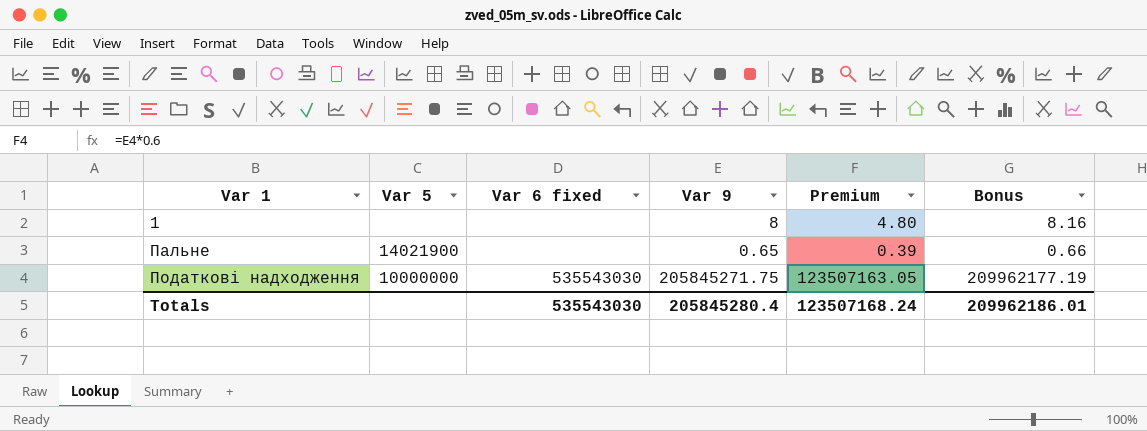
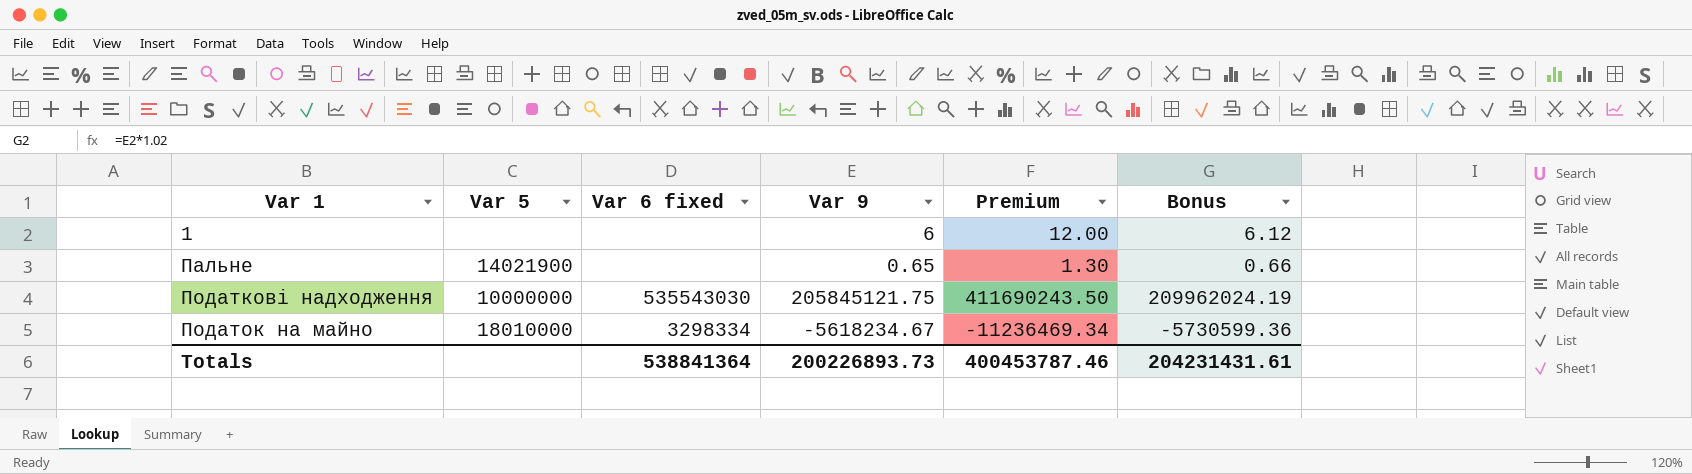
column Premium | formula: [Var 9] * 0.6 -> [Var 9] * 2
1 | Var 9: 8 -> 6
1 | Bonus: 8.16 -> 6.12
Податкові надходження | Var 9: 205845271.75 -> 205845121.75
Податкові надходження | Bonus: 209962177.19 -> 209962024.19
row Податок на майно: none -> 18010000 | 3298334 | -5618234.67 | -11236469.34 | -5730599.36
Totals | Var 6 fixed: 535543030 -> 538841364
Totals | Var 9: 205845280.4 -> 200226893.73
Totals | Premium: 123507168.24 -> 400453787.46
Totals | Bonus: 209962186.01 -> 204231431.61

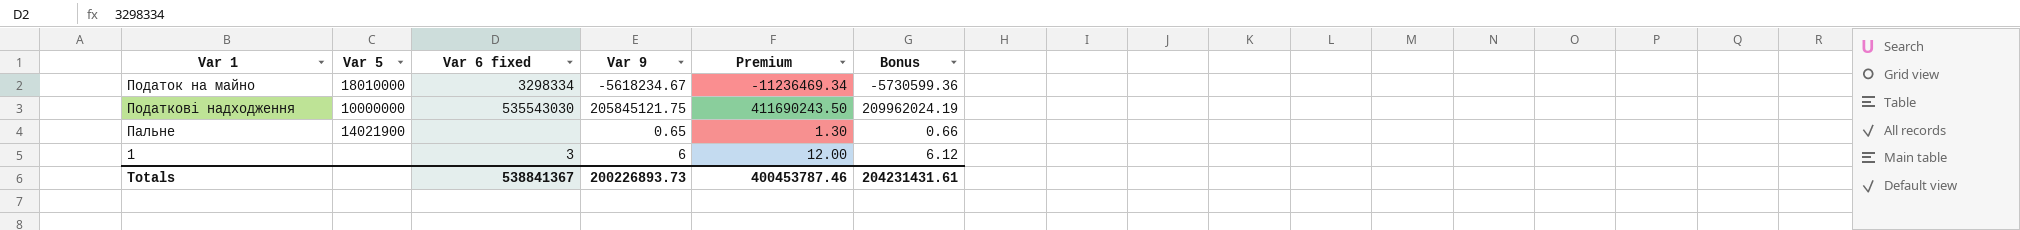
row order: Var 1 ascending -> Var 1 descending
1 | Var 6 fixed: none -> 3
Totals | Var 6 fixed: 538841364 -> 538841367

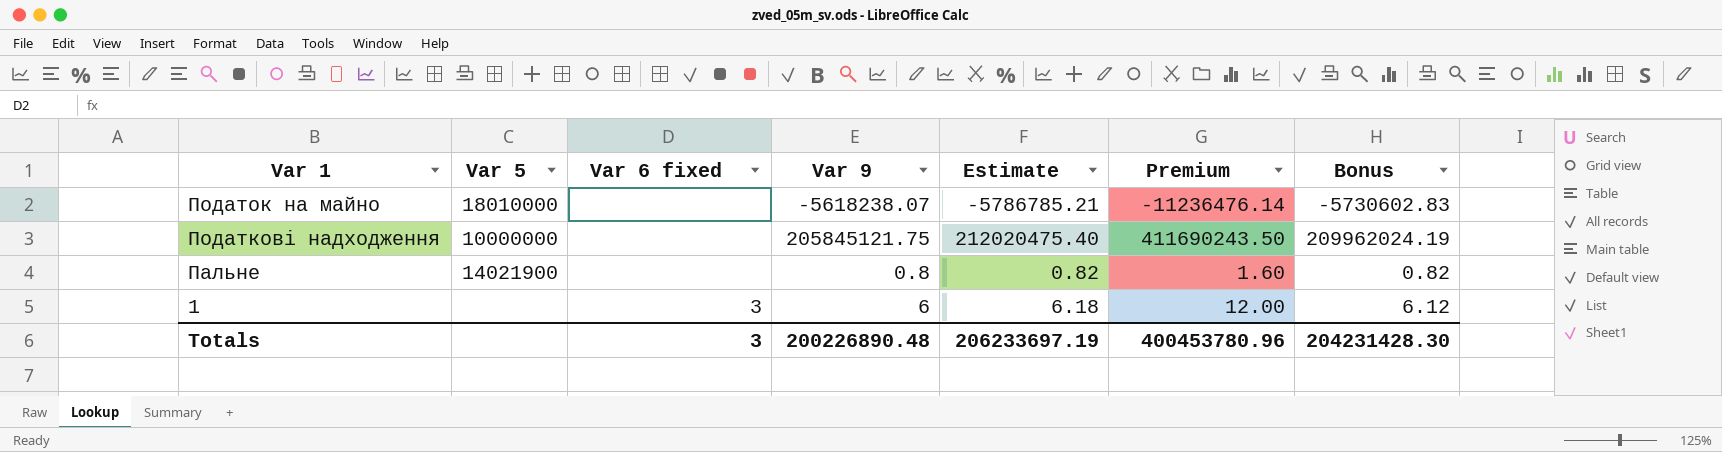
column Estimate | formula: none -> [Var 9] * 1.03
Податок на майно | Var 6 fixed: 3298334 -> none
Податок на майно | Var 9: -5618234.67 -> -5618238.07
Податок на майно | Premium: -11236469.34 -> -11236476.14
Податок на майно | Bonus: -5730599.36 -> -5730602.83
Податкові надходження | Var 6 fixed: 535543030 -> none
Пальне | Var 9: 0.65 -> 0.8
Пальне | Premium: 1.30 -> 1.60
Пальне | Bonus: 0.66 -> 0.82
Totals | Var 6 fixed: 538841367 -> 3
Totals | Var 9: 200226893.73 -> 200226890.48
Totals | Premium: 400453787.46 -> 400453780.96
Totals | Bonus: 204231431.61 -> 204231428.30

